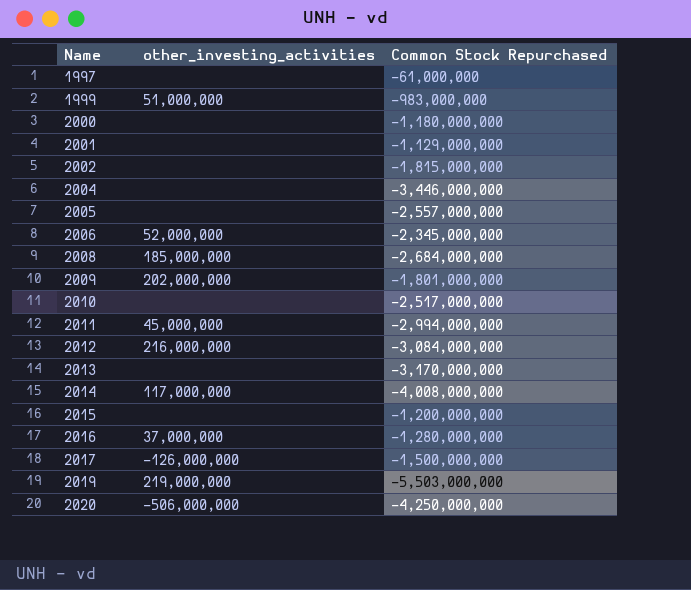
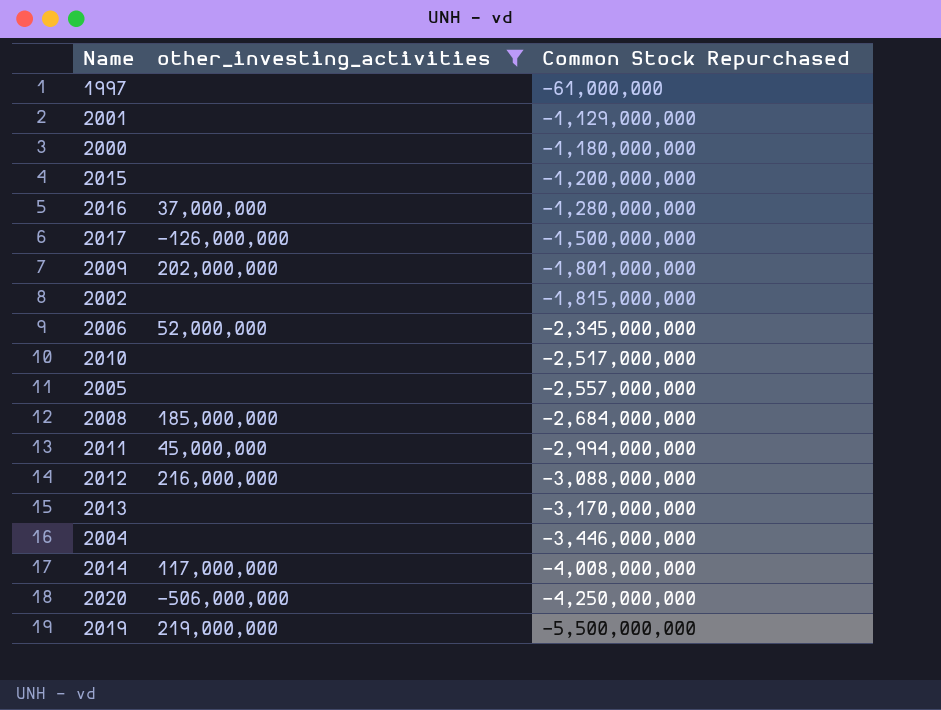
filter: none -> other_investing_activities != 51,000,000
row order: Name ascending -> Common Stock Repurchased descending
2012 | Common Stock Repurchased: -3,084,000,000 -> -3,088,000,000
2019 | Common Stock Repurchased: -5,503,000,000 -> -5,500,000,000

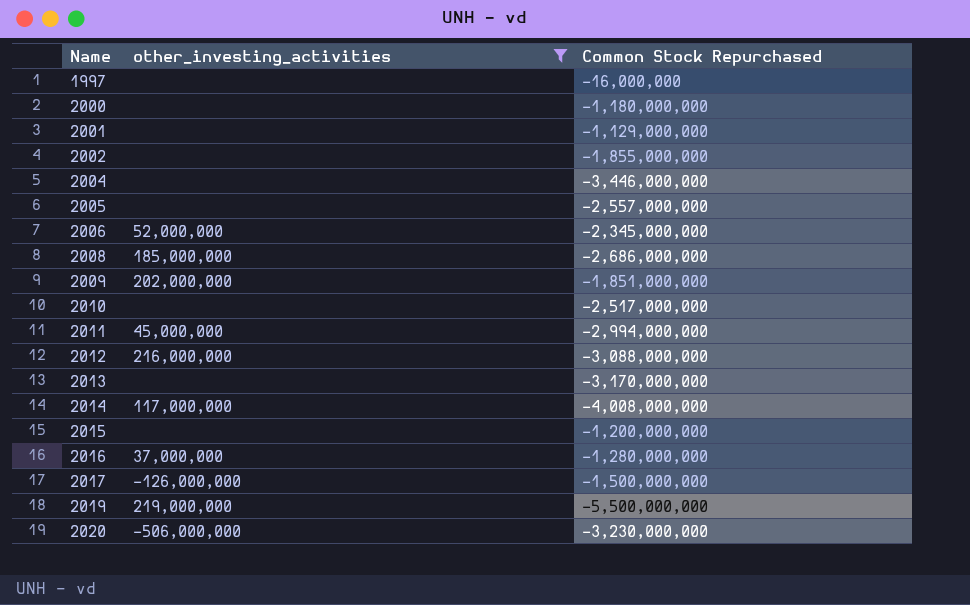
row order: Common Stock Repurchased descending -> Name ascending
1997 | Common Stock Repurchased: -61,000,000 -> -16,000,000
2002 | Common Stock Repurchased: -1,815,000,000 -> -1,855,000,000
2008 | Common Stock Repurchased: -2,684,000,000 -> -2,686,000,000
2009 | Common Stock Repurchased: -1,801,000,000 -> -1,851,000,000
2020 | Common Stock Repurchased: -4,250,000,000 -> -3,230,000,000

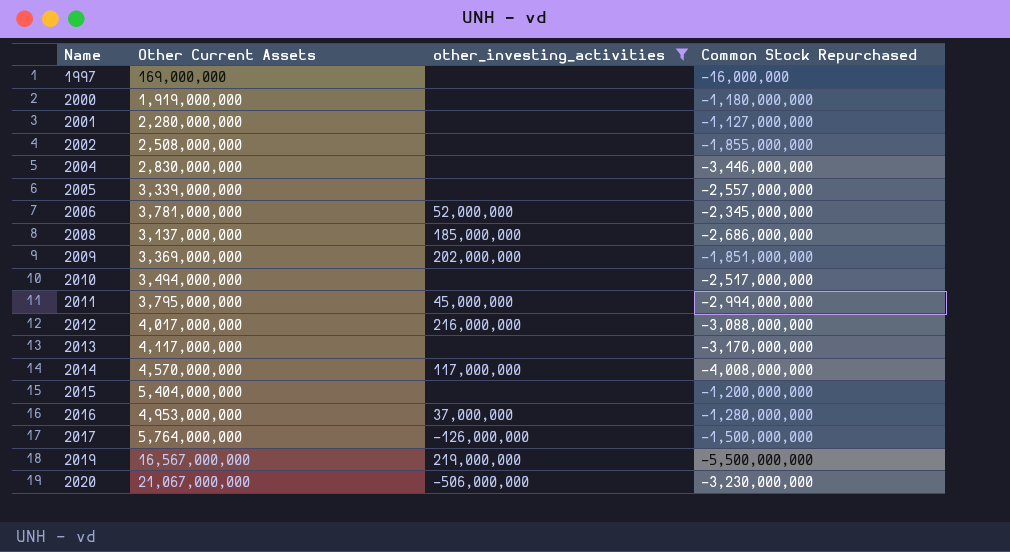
column Other Current Assets | position: none -> 2
2001 | Common Stock Repurchased: -1,129,000,000 -> -1,127,000,000

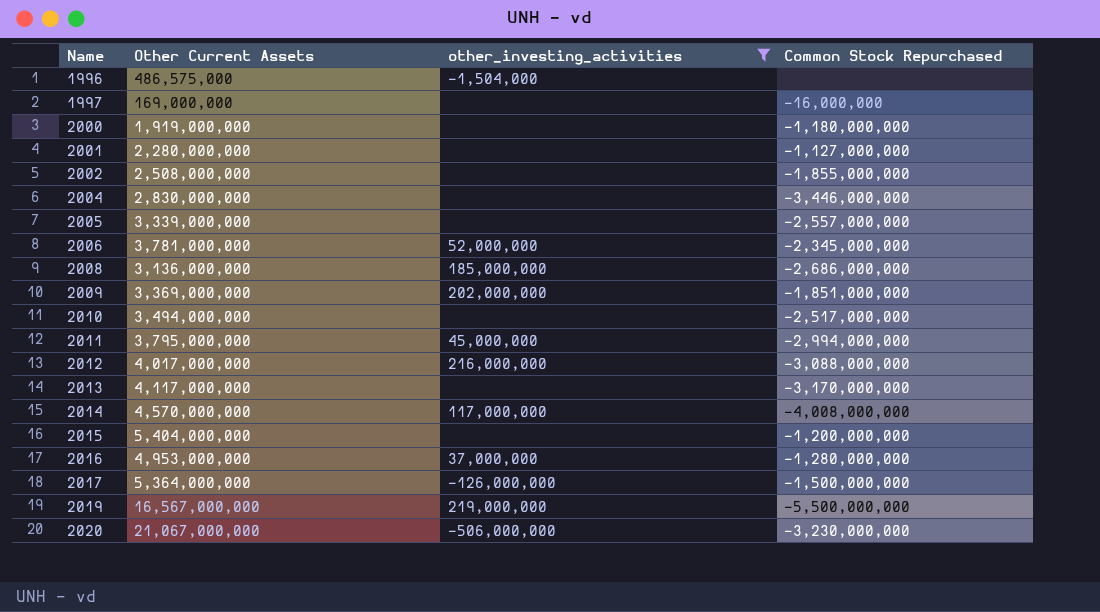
row 1996: none -> 486,575,000 | -1,504,000 | none
2008 | Other Current Assets: 3,137,000,000 -> 3,136,000,000
2017 | Other Current Assets: 5,764,000,000 -> 5,364,000,000

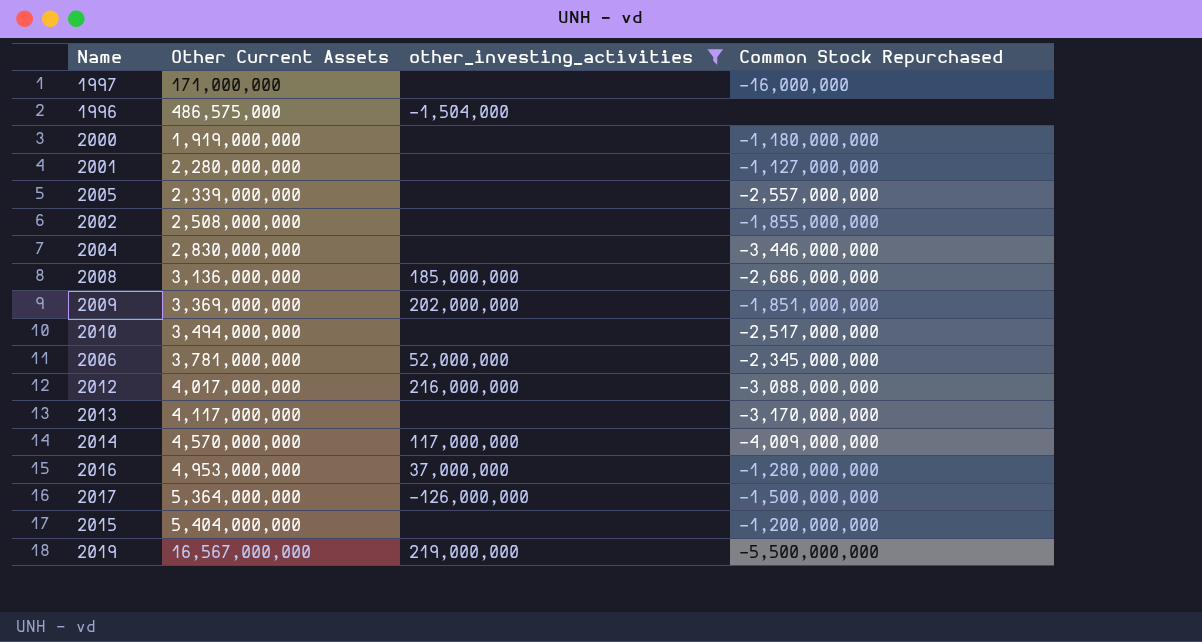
row order: Name ascending -> Other Current Assets ascending
row 2011: 3,795,000,000 | 45,000,000 | -2,994,000,000 -> none
row 2020: 21,067,000,000 | -506,000,000 | -3,230,000,000 -> none
1997 | Other Current Assets: 169,000,000 -> 171,000,000
2005 | Other Current Assets: 3,339,000,000 -> 2,339,000,000
2014 | Common Stock Repurchased: -4,008,000,000 -> -4,009,000,000

